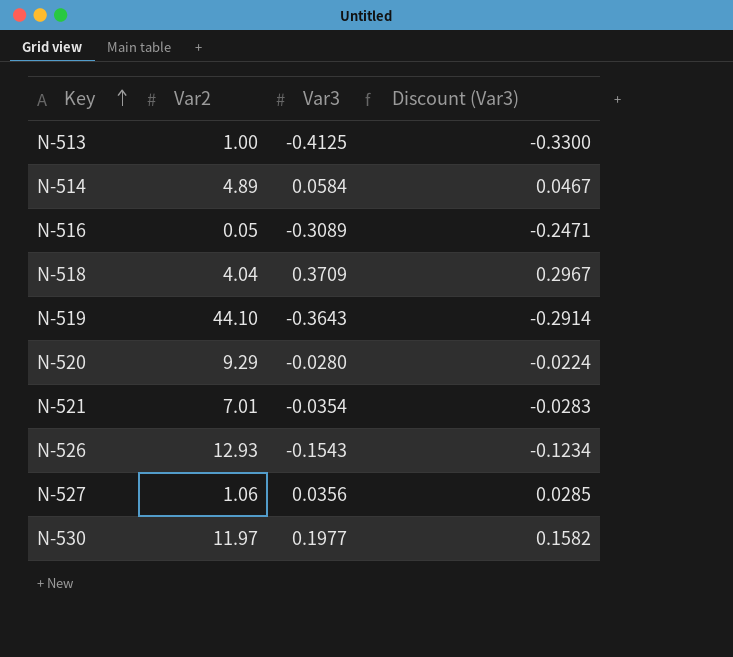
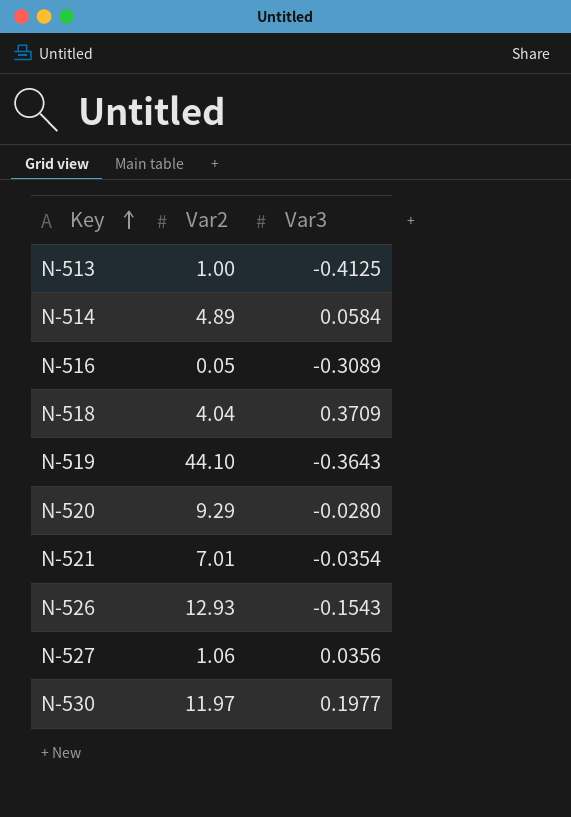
column Discount (Var3) | formula: [Var3] * 0.8 -> none

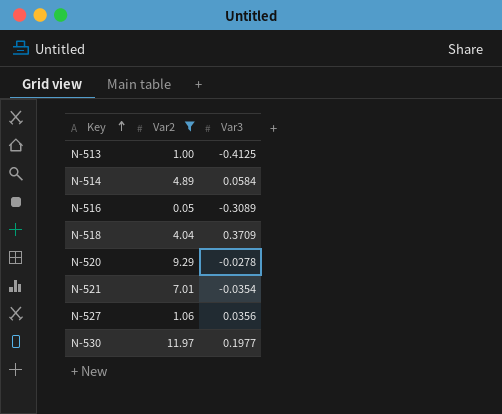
filter: none -> Var2 <= 11.97
N-520 | Var3: -0.0280 -> -0.0278

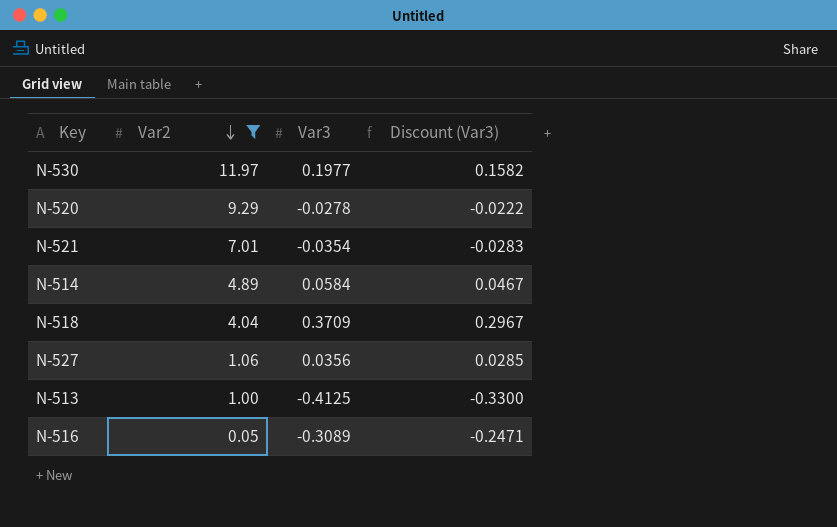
row order: Key ascending -> Var2 descending
column Discount (Var3) | formula: none -> [Var3] * 0.8

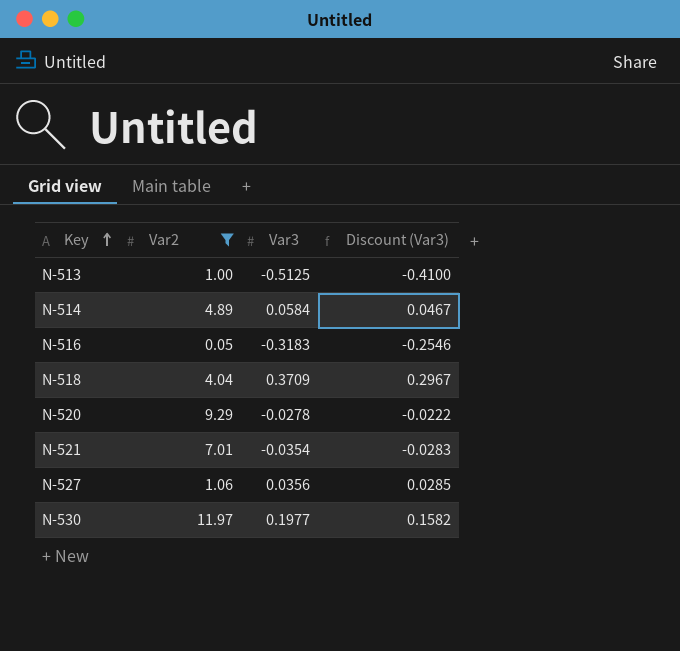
row order: Var2 descending -> Key ascending
N-513 | Var3: -0.4125 -> -0.5125
N-513 | Discount (Var3): -0.3300 -> -0.4100
N-516 | Var3: -0.3089 -> -0.3183
N-516 | Discount (Var3): -0.2471 -> -0.2546

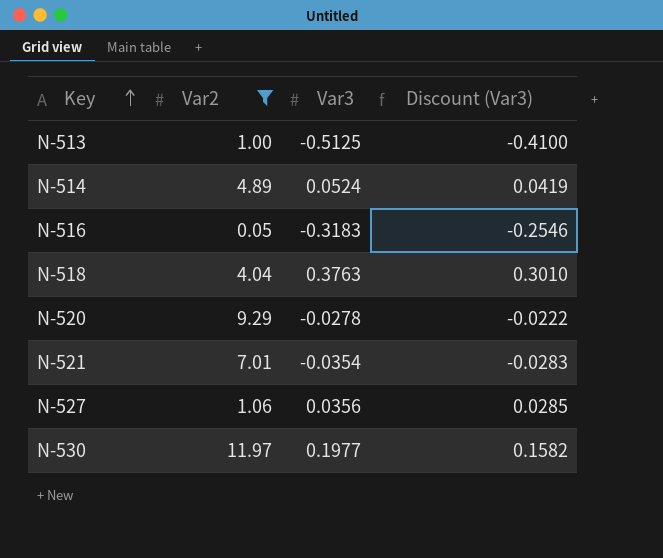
N-514 | Var3: 0.0584 -> 0.0524
N-514 | Discount (Var3): 0.0467 -> 0.0419
N-518 | Var3: 0.3709 -> 0.3763
N-518 | Discount (Var3): 0.2967 -> 0.3010

